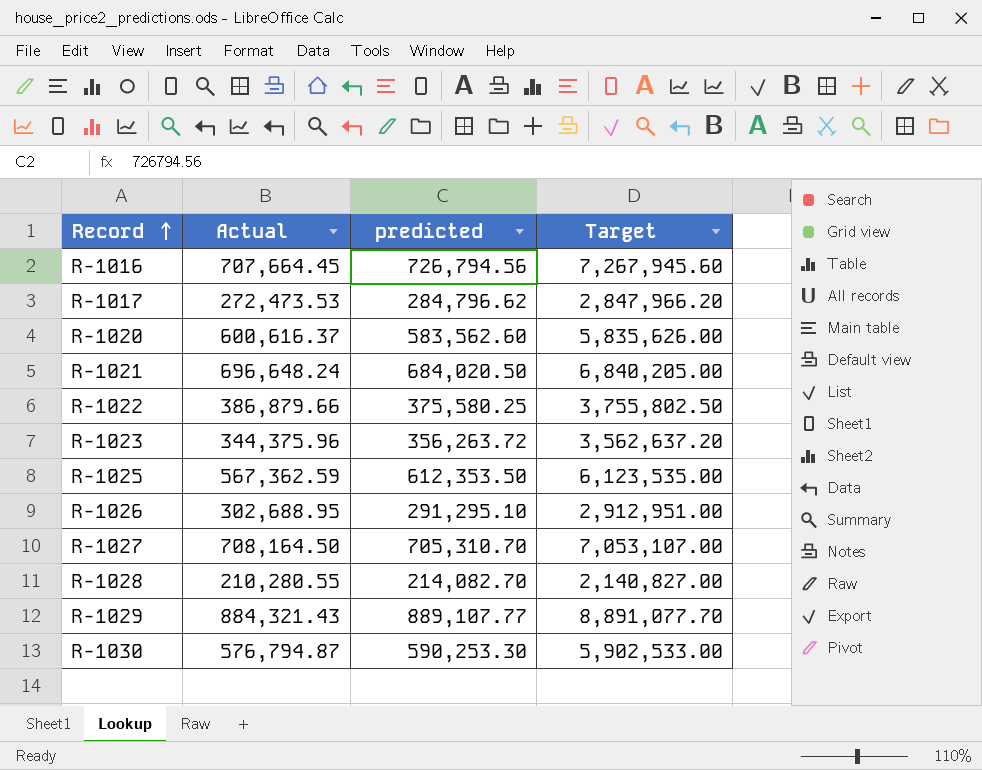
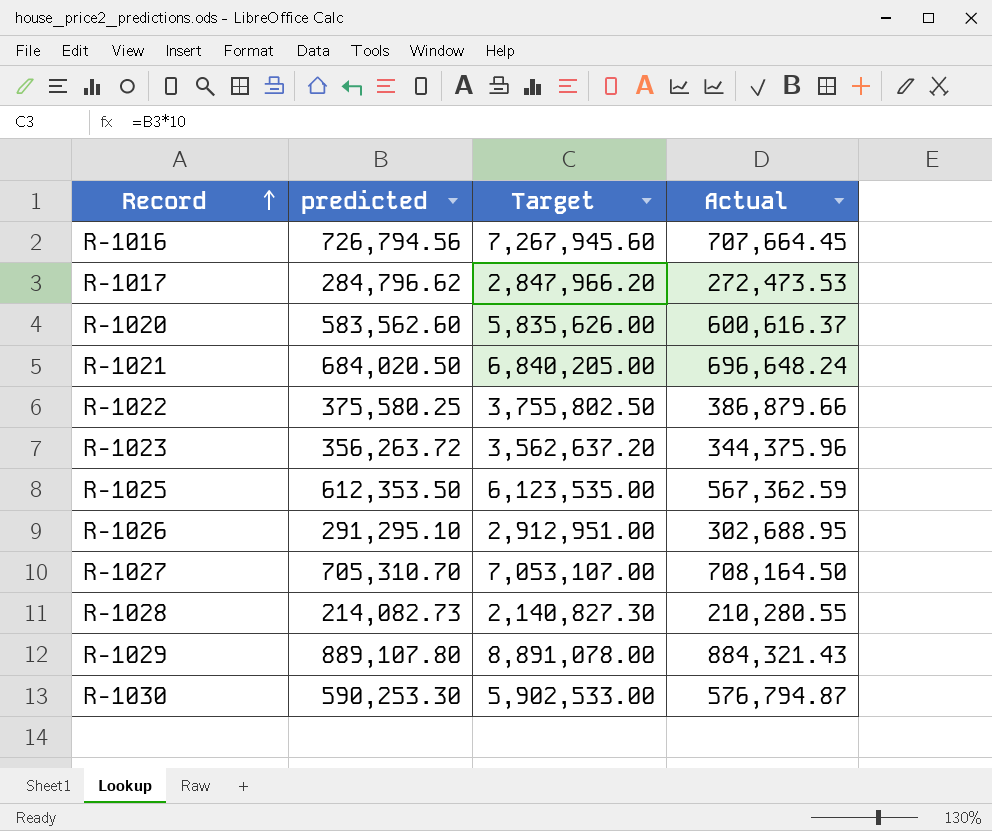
column Actual | position: 2 -> 4
R-1028 | predicted: 214,082.70 -> 214,082.73
R-1028 | Target: 2,140,827.00 -> 2,140,827.30
R-1029 | predicted: 889,107.77 -> 889,107.80
R-1029 | Target: 8,891,077.70 -> 8,891,078.00

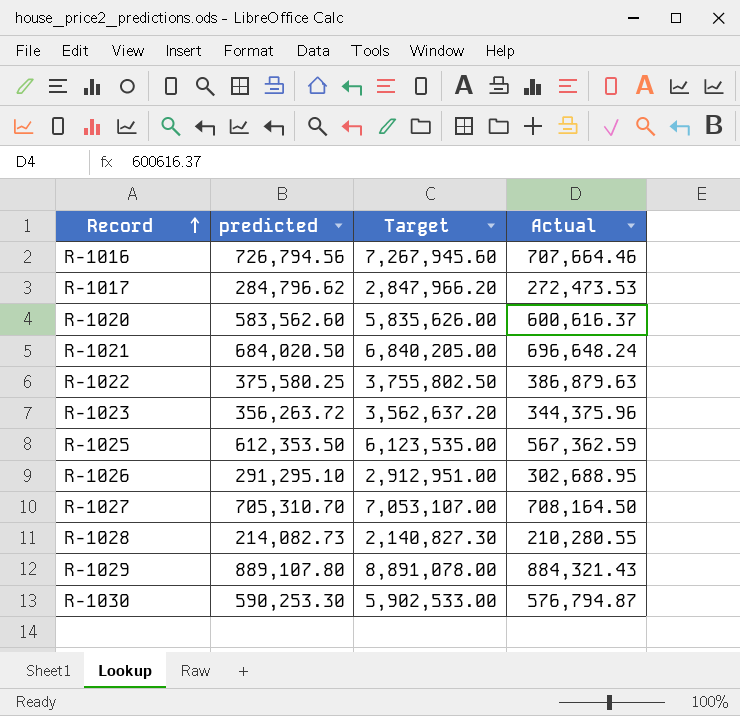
R-1016 | Actual: 707,664.45 -> 707,664.46
R-1022 | Actual: 386,879.66 -> 386,879.63

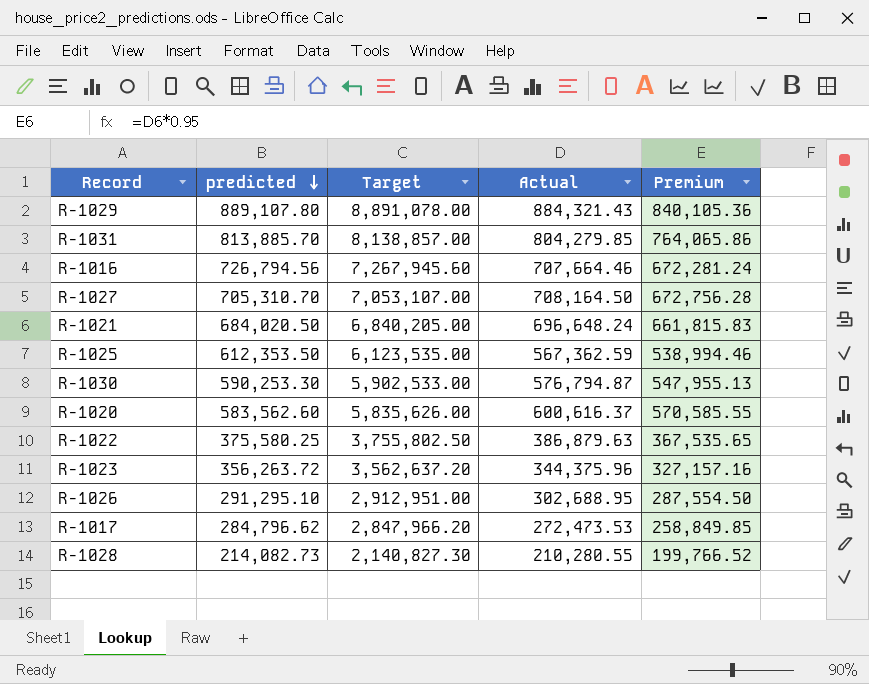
row order: Record ascending -> predicted descending
column Premium | formula: none -> [Actual] * 0.95
row R-1031: none -> 813,885.70 | 8,138,857.00 | 804,279.85 | 764,065.86

